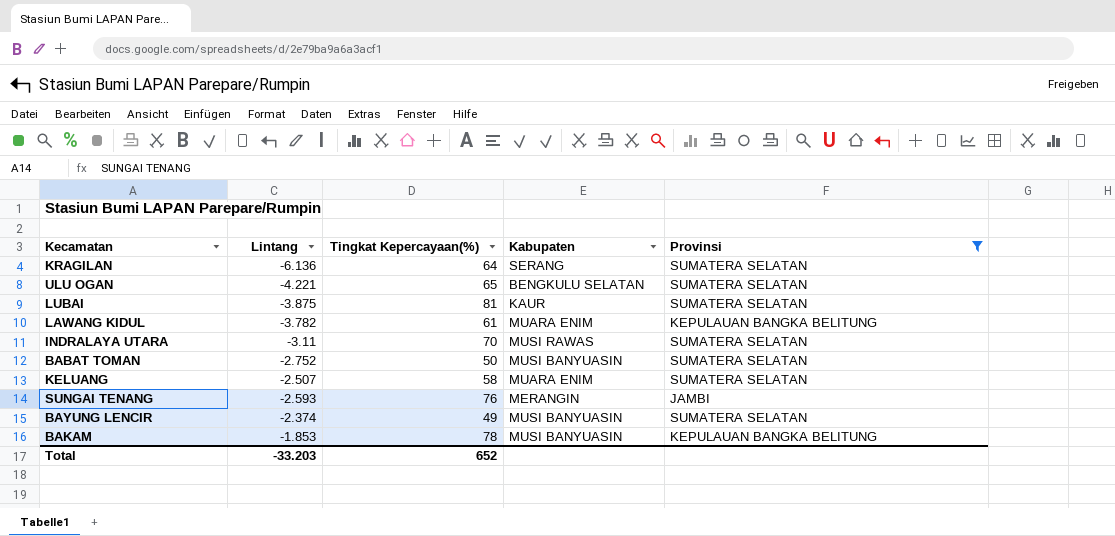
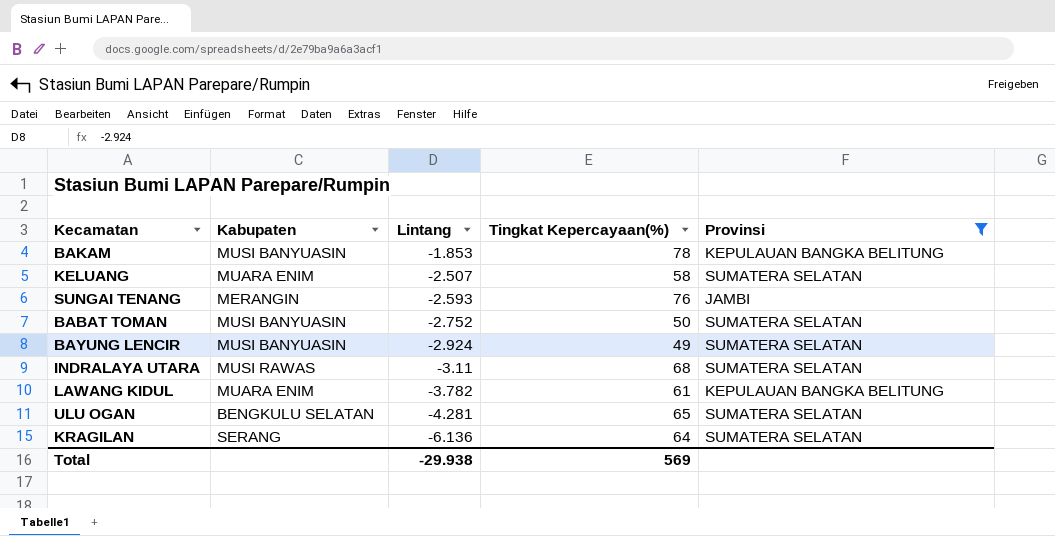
row order: none -> Lintang descending
column Kabupaten | position: 4 -> 2
row LUBAI: -3.875 | 81 | KAUR | SUMATERA SELATAN -> none
BAYUNG LENCIR | Lintang: -2.374 -> -2.924
INDRALAYA UTARA | Tingkat Kepercayaan(%): 70 -> 68
ULU OGAN | Lintang: -4.221 -> -4.281
Total | Lintang: -33.203 -> -29.938
Total | Tingkat Kepercayaan(%): 652 -> 569

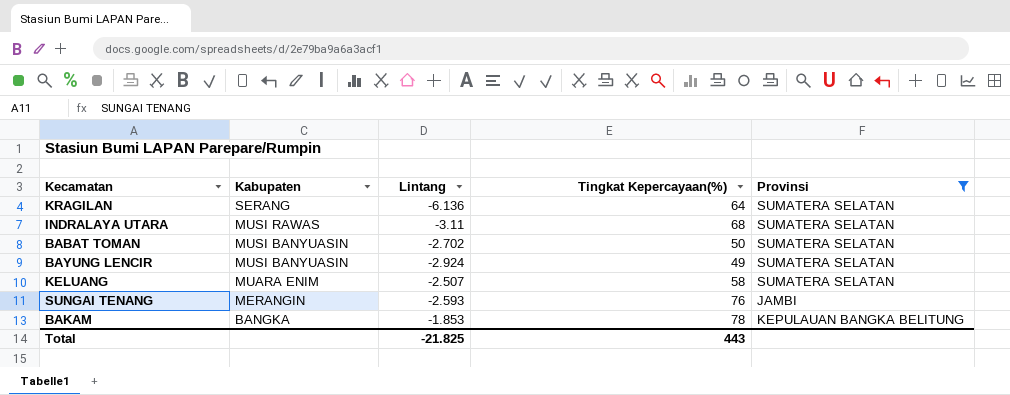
row order: Lintang descending -> Kabupaten descending
row LAWANG KIDUL: MUARA ENIM | -3.782 | 61 | KEPULAUAN BANGKA BELITUNG -> none
row ULU OGAN: BENGKULU SELATAN | -4.281 | 65 | SUMATERA SELATAN -> none
BABAT TOMAN | Lintang: -2.752 -> -2.702
BAKAM | Kabupaten: MUSI BANYUASIN -> BANGKA
Total | Lintang: -29.938 -> -21.825
Total | Tingkat Kepercayaan(%): 569 -> 443

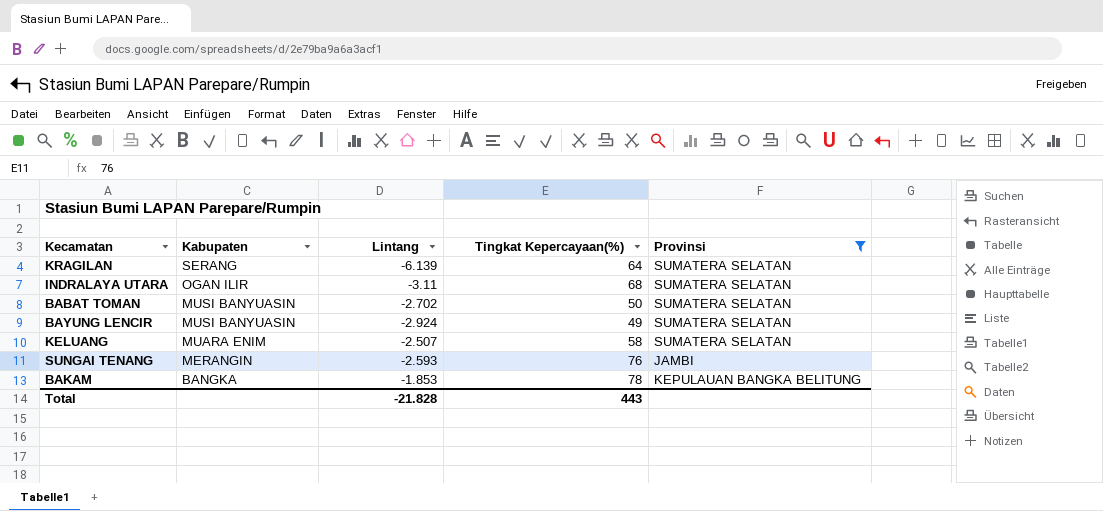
KRAGILAN | Lintang: -6.136 -> -6.139
INDRALAYA UTARA | Kabupaten: MUSI RAWAS -> OGAN ILIR
Total | Lintang: -21.825 -> -21.828

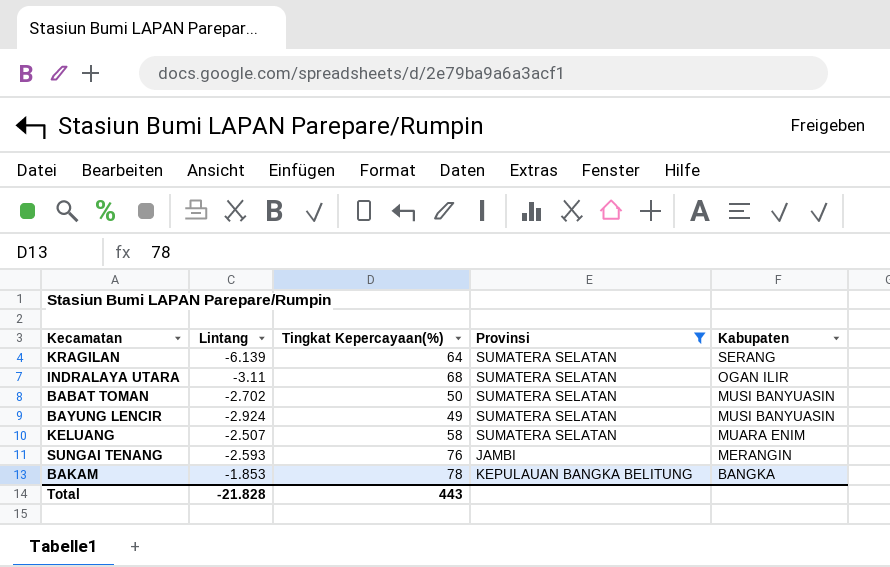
column Kabupaten | position: 2 -> 5

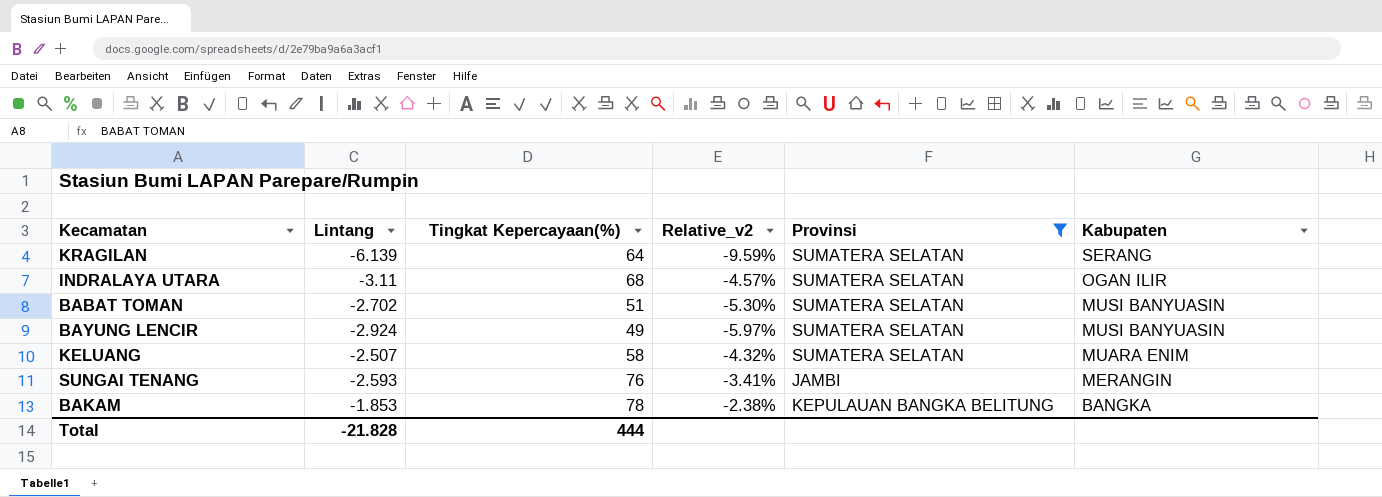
column Relative_v2 | formula: none -> [Lintang] / [Tingkat Kepercayaan(%)]
BABAT TOMAN | Tingkat Kepercayaan(%): 50 -> 51
Total | Tingkat Kepercayaan(%): 443 -> 444

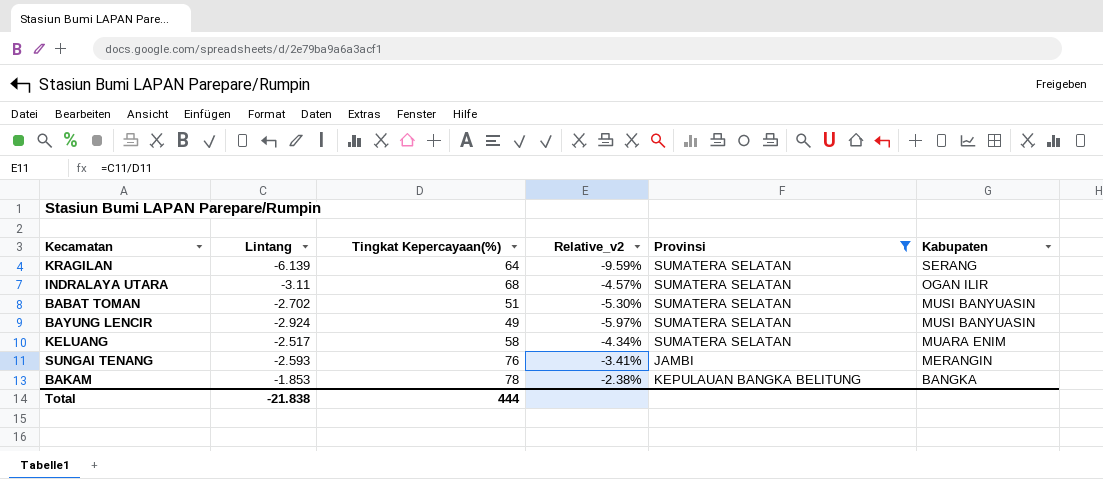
KELUANG | Lintang: -2.507 -> -2.517
KELUANG | Relative_v2: -4.32% -> -4.34%
Total | Lintang: -21.828 -> -21.838

